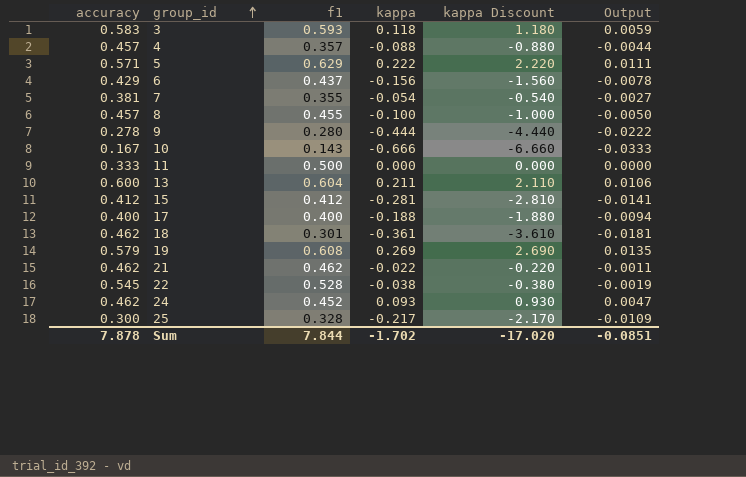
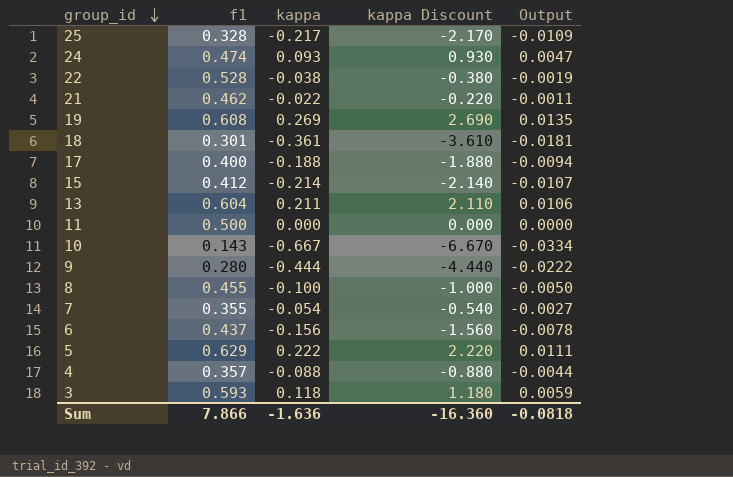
row order: group_id ascending -> group_id descending
column accuracy | position: 1 -> none
24 | f1: 0.452 -> 0.474
15 | kappa: -0.281 -> -0.214
15 | kappa Discount: -2.810 -> -2.140
15 | Output: -0.0141 -> -0.0107
10 | kappa: -0.666 -> -0.667
10 | kappa Discount: -6.660 -> -6.670
10 | Output: -0.0333 -> -0.0334
Sum | f1: 7.844 -> 7.866
Sum | kappa: -1.702 -> -1.636
Sum | kappa Discount: -17.020 -> -16.360
Sum | Output: -0.0851 -> -0.0818

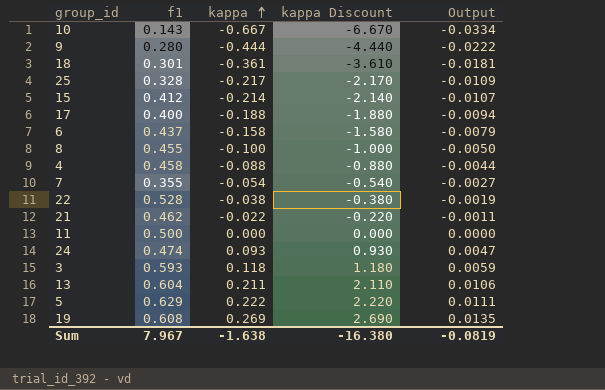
row order: group_id descending -> kappa ascending
6 | kappa: -0.156 -> -0.158
6 | kappa Discount: -1.560 -> -1.580
6 | Output: -0.0078 -> -0.0079
4 | f1: 0.357 -> 0.458
Sum | f1: 7.866 -> 7.967
Sum | kappa: -1.636 -> -1.638
Sum | kappa Discount: -16.360 -> -16.380
Sum | Output: -0.0818 -> -0.0819

